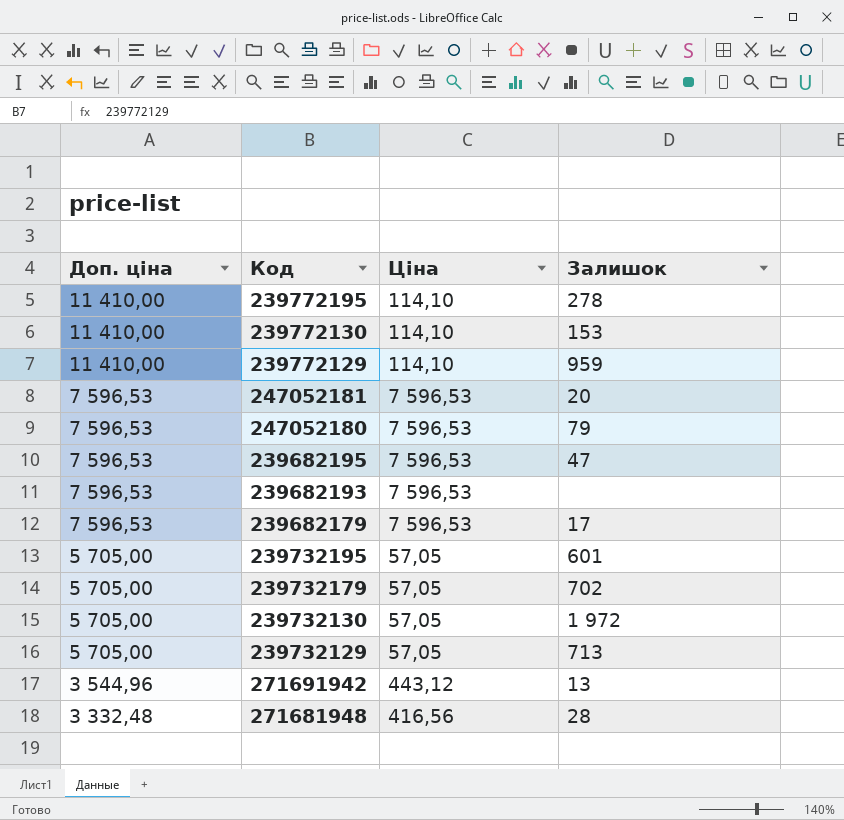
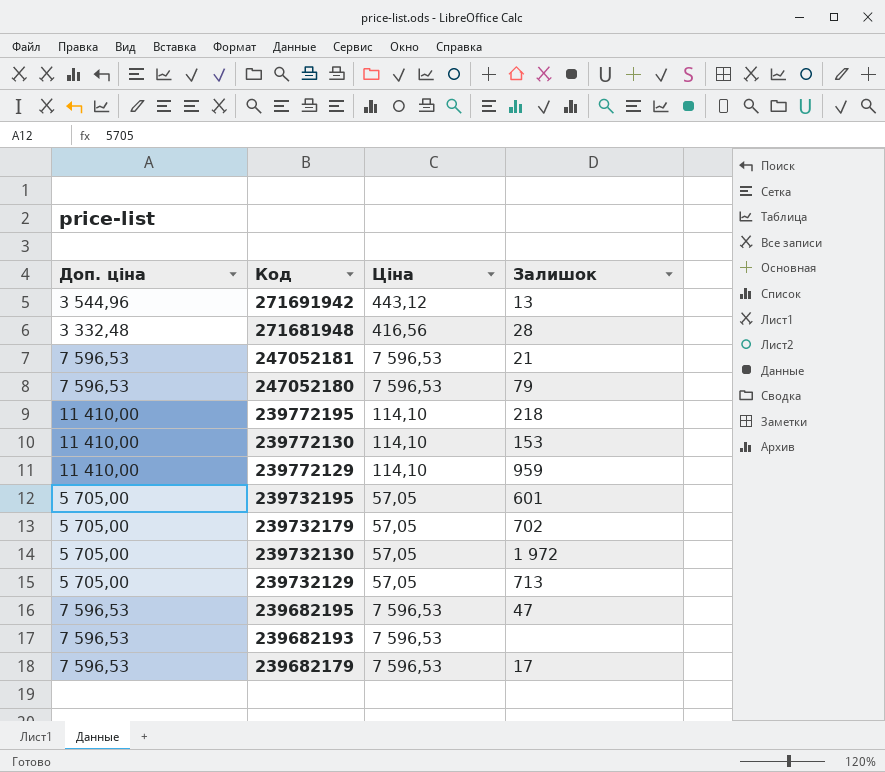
row order: Доп. ціна descending -> Код descending
247052181 | Залишок: 20 -> 21
239772195 | Залишок: 278 -> 218

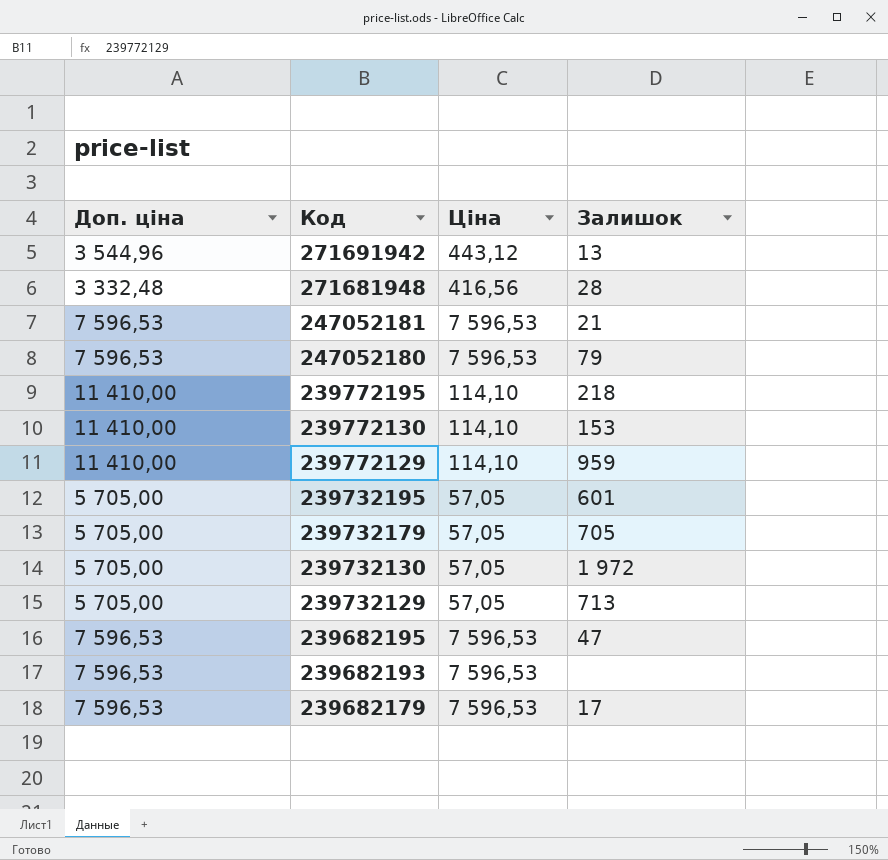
239732179 | Залишок: 702 -> 705

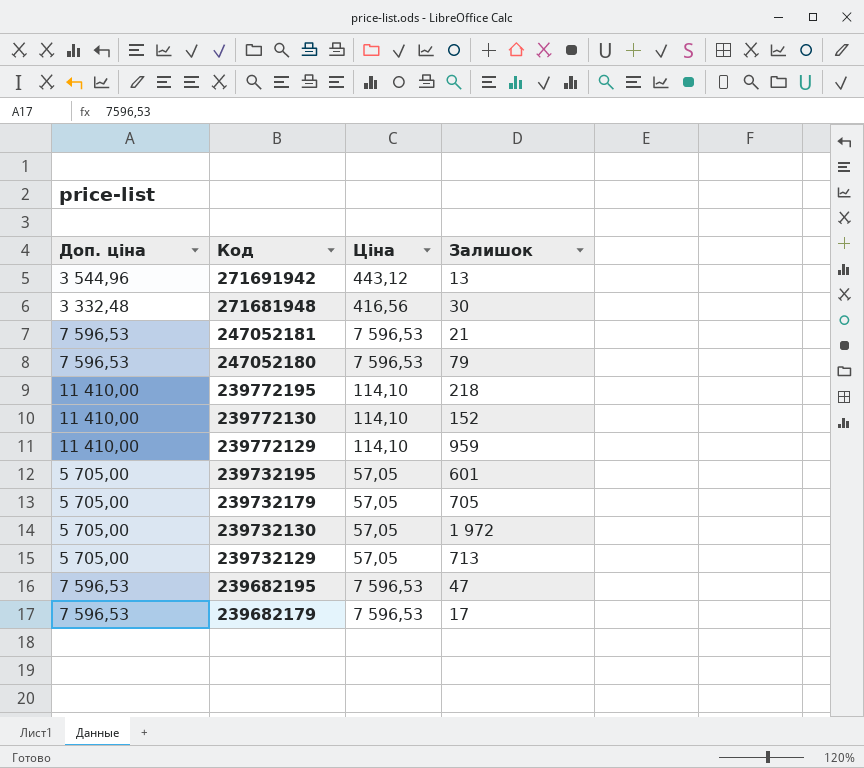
row 239682193: 7 596,53 | 7 596,53 | none -> none
271681948 | Залишок: 28 -> 30
239772130 | Залишок: 153 -> 152

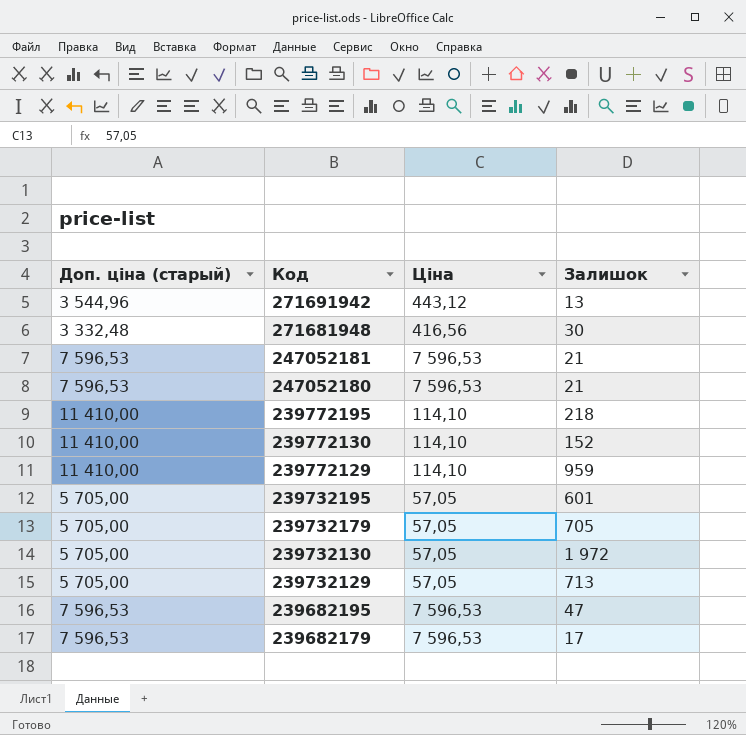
column name: Доп. ціна -> Доп. ціна (старый)
247052180 | Залишок: 79 -> 21

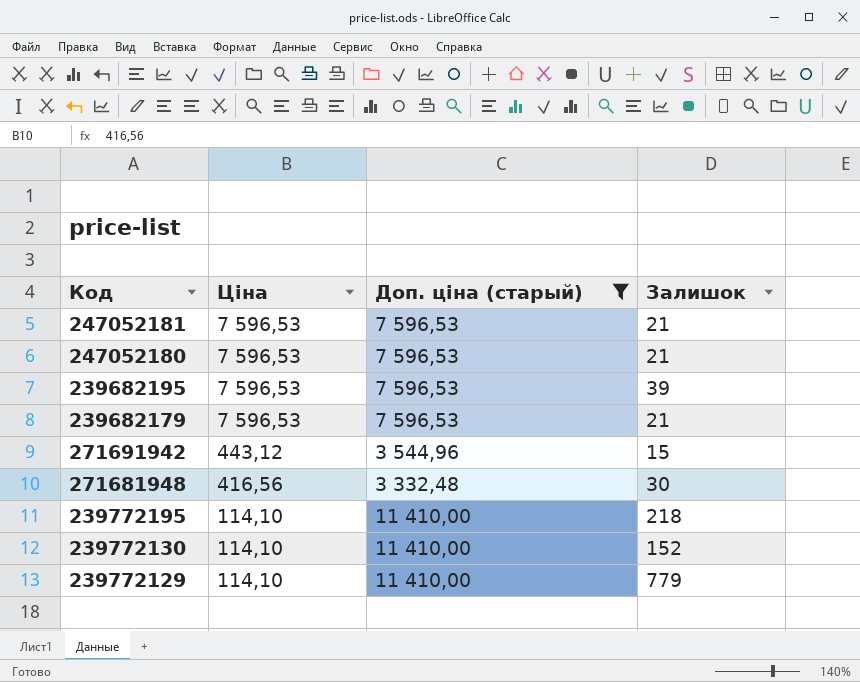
filter: none -> Доп. ціна (старый) != 5 705,00
row order: Код descending -> Ціна descending
column Доп. ціна (старый) | position: 1 -> 3
239682195 | Залишок: 47 -> 39
239682179 | Залишок: 17 -> 21
271691942 | Залишок: 13 -> 15
239772129 | Залишок: 959 -> 779

